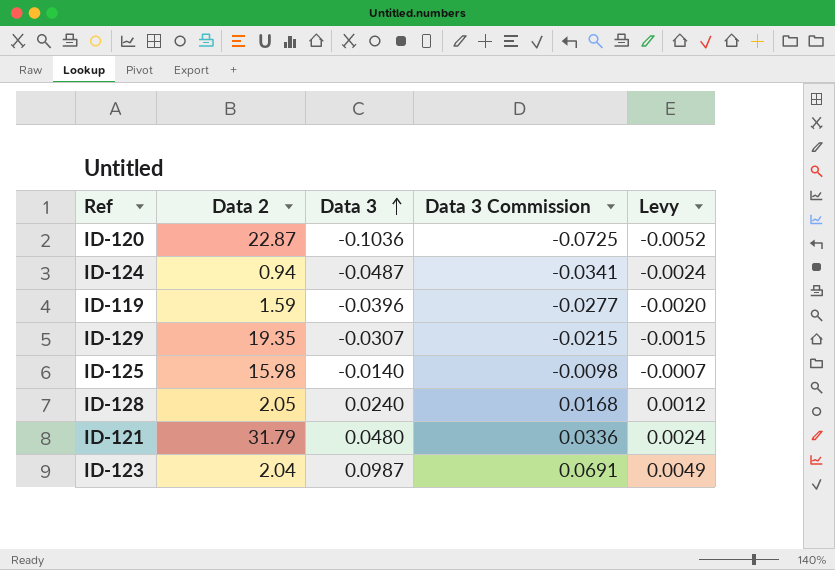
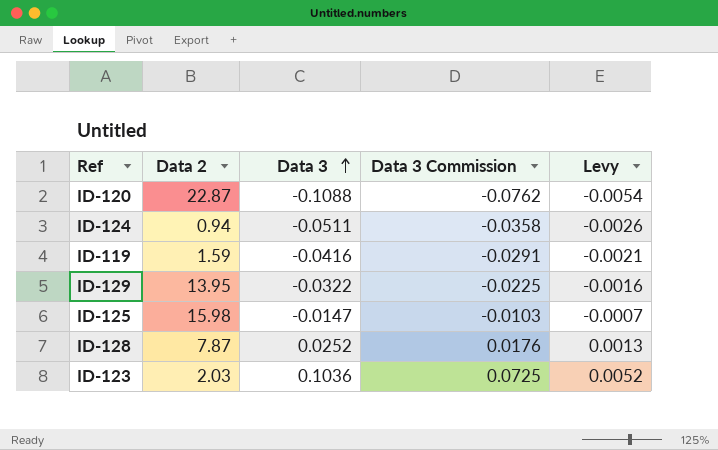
row ID-121: 31.79 | 0.0480 | 0.0336 | 0.0024 -> none
ID-120 | Data 3: -0.1036 -> -0.1088
ID-120 | Data 3 Commission: -0.0725 -> -0.0762
ID-120 | Levy: -0.0052 -> -0.0054
ID-124 | Data 3: -0.0487 -> -0.0511
ID-124 | Data 3 Commission: -0.0341 -> -0.0358
ID-124 | Levy: -0.0024 -> -0.0026
ID-119 | Data 3: -0.0396 -> -0.0416
ID-119 | Data 3 Commission: -0.0277 -> -0.0291
ID-119 | Levy: -0.0020 -> -0.0021
ID-129 | Data 2: 19.35 -> 13.95
ID-129 | Data 3: -0.0307 -> -0.0322
ID-129 | Data 3 Commission: -0.0215 -> -0.0225
ID-129 | Levy: -0.0015 -> -0.0016
ID-125 | Data 3: -0.0140 -> -0.0147
ID-125 | Data 3 Commission: -0.0098 -> -0.0103
ID-128 | Data 2: 2.05 -> 7.87
ID-128 | Data 3: 0.0240 -> 0.0252
ID-128 | Data 3 Commission: 0.0168 -> 0.0176
ID-128 | Levy: 0.0012 -> 0.0013
ID-123 | Data 2: 2.04 -> 2.03
ID-123 | Data 3: 0.0987 -> 0.1036
ID-123 | Data 3 Commission: 0.0691 -> 0.0725
ID-123 | Levy: 0.0049 -> 0.0052

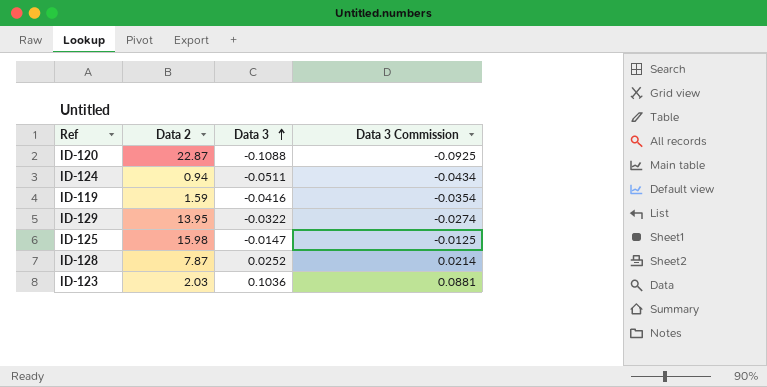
column Levy | formula: [Data 3] * 0.05 -> none
column Data 3 Commission | formula: [Data 3] * 0.7 -> [Data 3] * 0.85

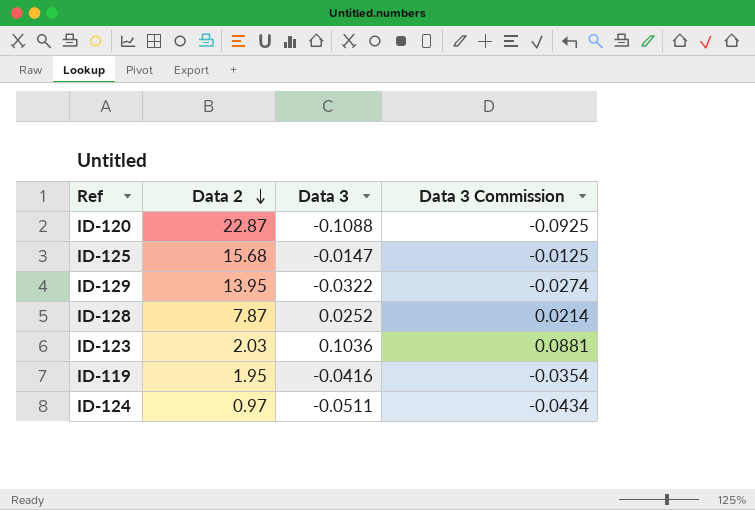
row order: Data 3 ascending -> Data 2 descending
ID-125 | Data 2: 15.98 -> 15.68
ID-119 | Data 2: 1.59 -> 1.95
ID-124 | Data 2: 0.94 -> 0.97

